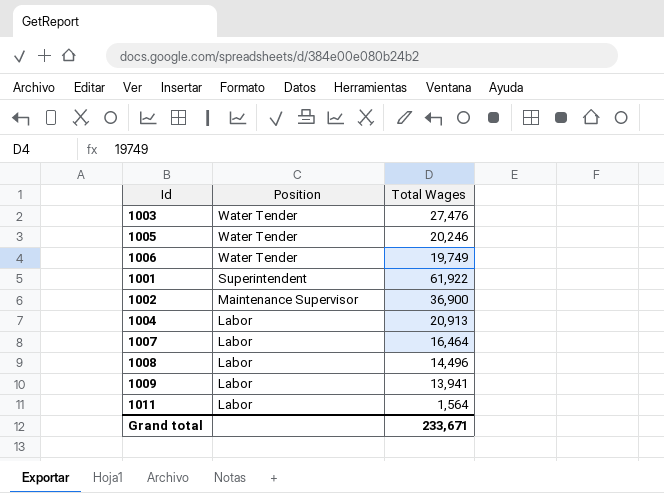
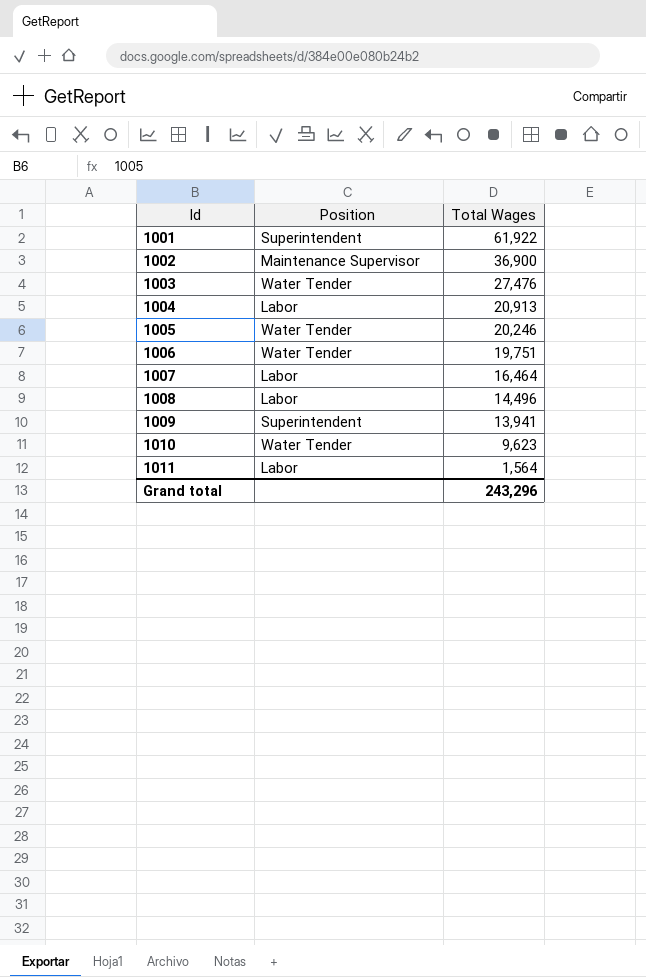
row order: Position descending -> Id ascending
1006 | Total Wages: 19,749 -> 19,751
1009 | Position: Labor -> Superintendent
row 1010: none -> Water Tender | 9,623
Grand total | Total Wages: 233,671 -> 243,296

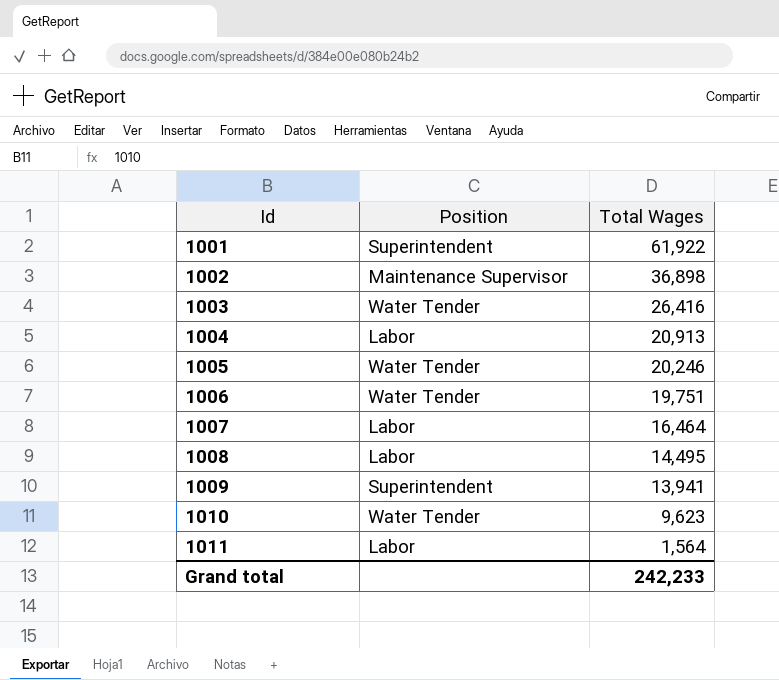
1002 | Total Wages: 36,900 -> 36,898
1003 | Total Wages: 27,476 -> 26,416
1008 | Total Wages: 14,496 -> 14,495
Grand total | Total Wages: 243,296 -> 242,233

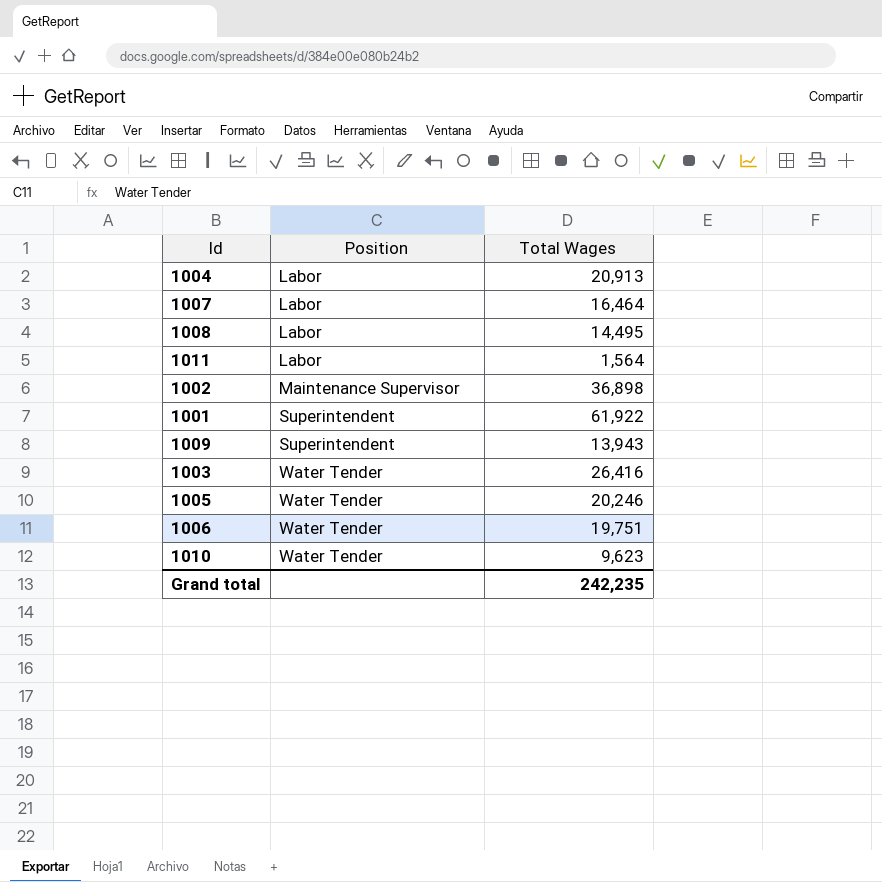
row order: Id ascending -> Position ascending
1009 | Total Wages: 13,941 -> 13,943
Grand total | Total Wages: 242,233 -> 242,235

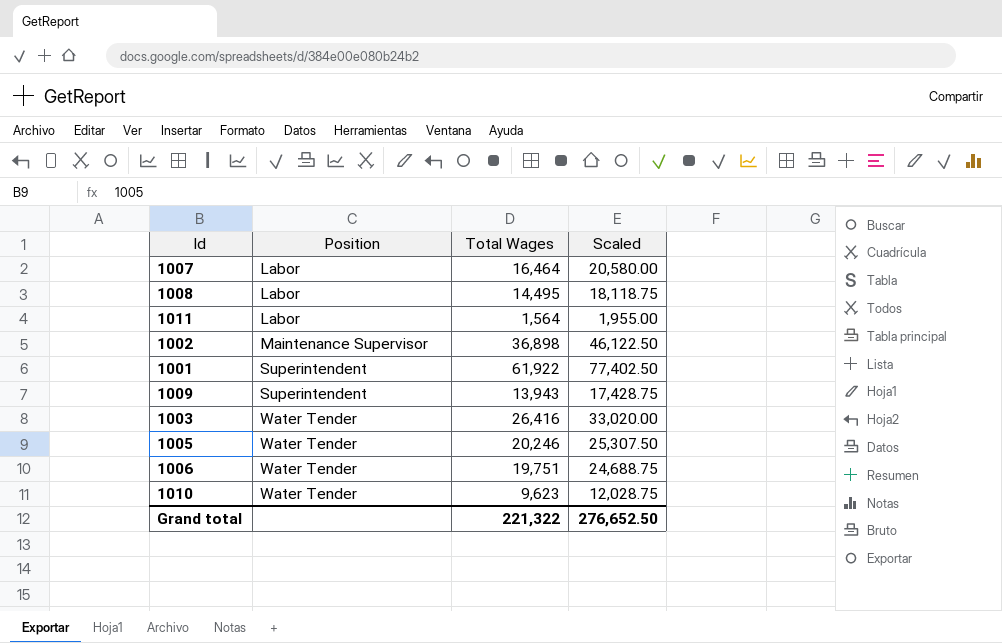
column Scaled | formula: none -> [Total Wages] * 1.25
row 1004: Labor | 20,913 -> none
Grand total | Total Wages: 242,235 -> 221,322

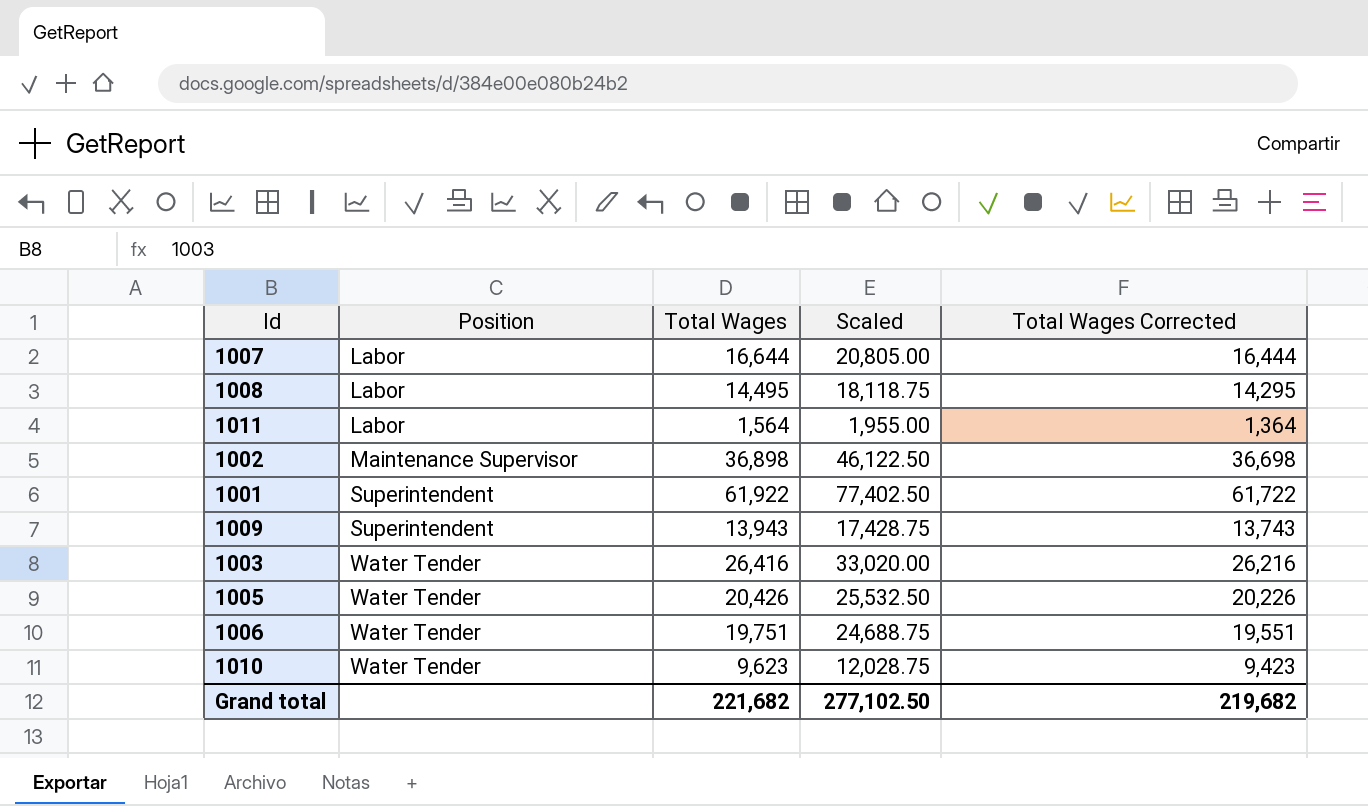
column Total Wages Corrected | formula: none -> [Total Wages] - 200
1007 | Total Wages: 16,464 -> 16,644
1007 | Scaled: 20,580.00 -> 20,805.00
1005 | Total Wages: 20,246 -> 20,426
1005 | Scaled: 25,307.50 -> 25,532.50
Grand total | Total Wages: 221,322 -> 221,682
Grand total | Scaled: 276,652.50 -> 277,102.50

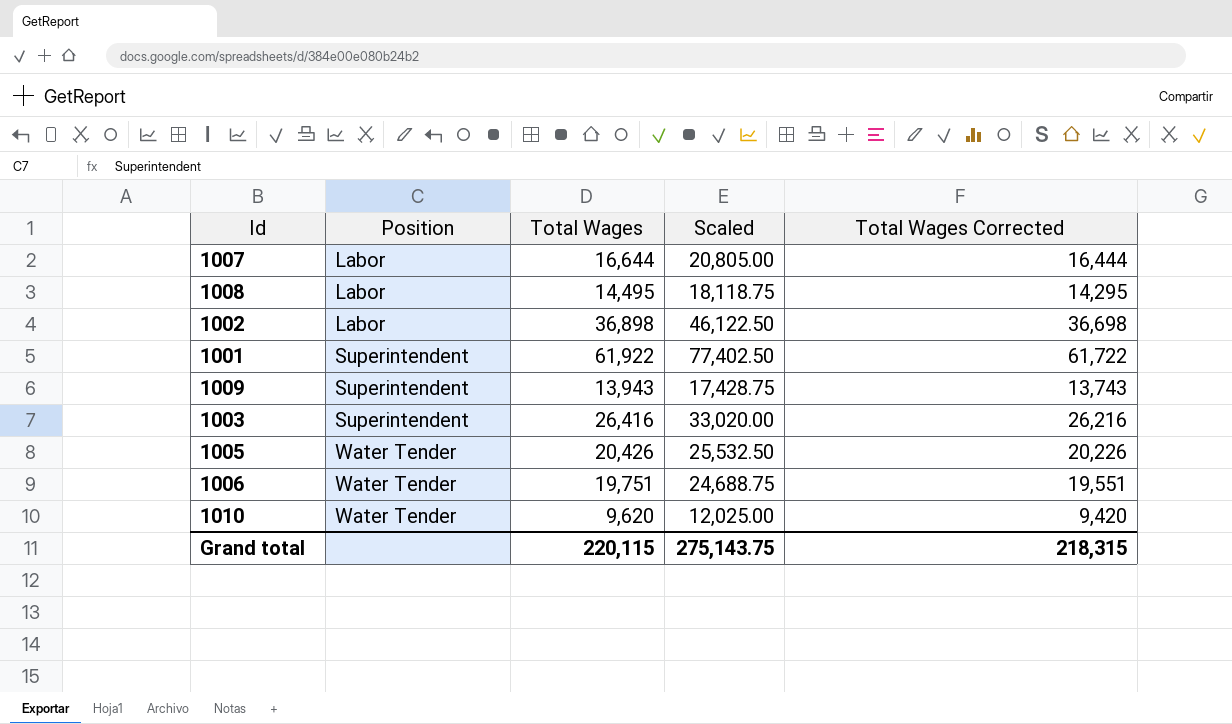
row 1011: Labor | 1,564 | 1,955.00 | 1,364 -> none
1002 | Position: Maintenance Supervisor -> Labor
1003 | Position: Water Tender -> Superintendent
1010 | Total Wages: 9,623 -> 9,620
1010 | Scaled: 12,028.75 -> 12,025.00
1010 | Total Wages Corrected: 9,423 -> 9,420
Grand total | Total Wages: 221,682 -> 220,115
Grand total | Scaled: 277,102.50 -> 275,143.75
Grand total | Total Wages Corrected: 219,682 -> 218,315

